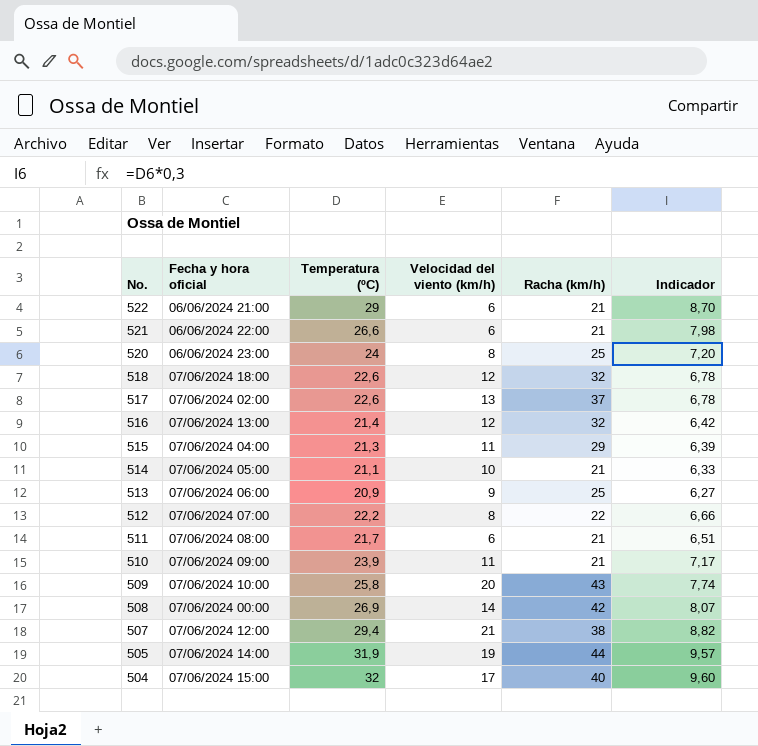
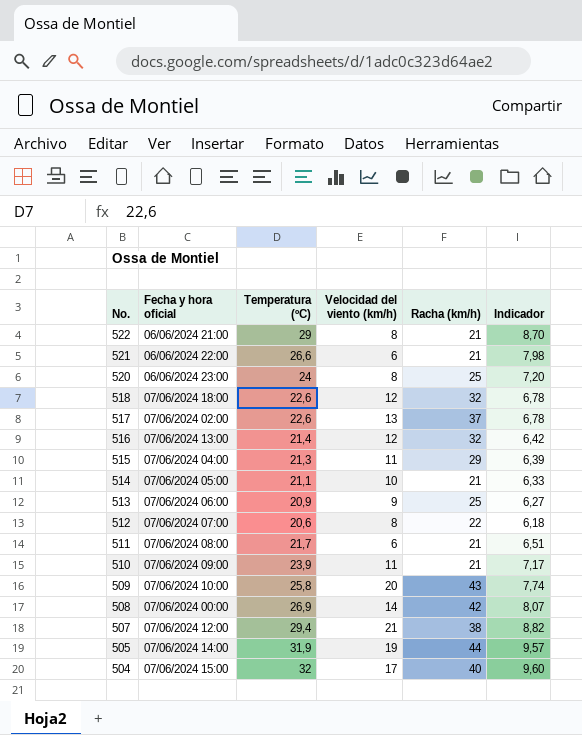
522 | Velocidad del viento (km/h): 6 -> 8
512 | Temperatura (ºC): 22,2 -> 20,6
512 | Indicador: 6,66 -> 6,18

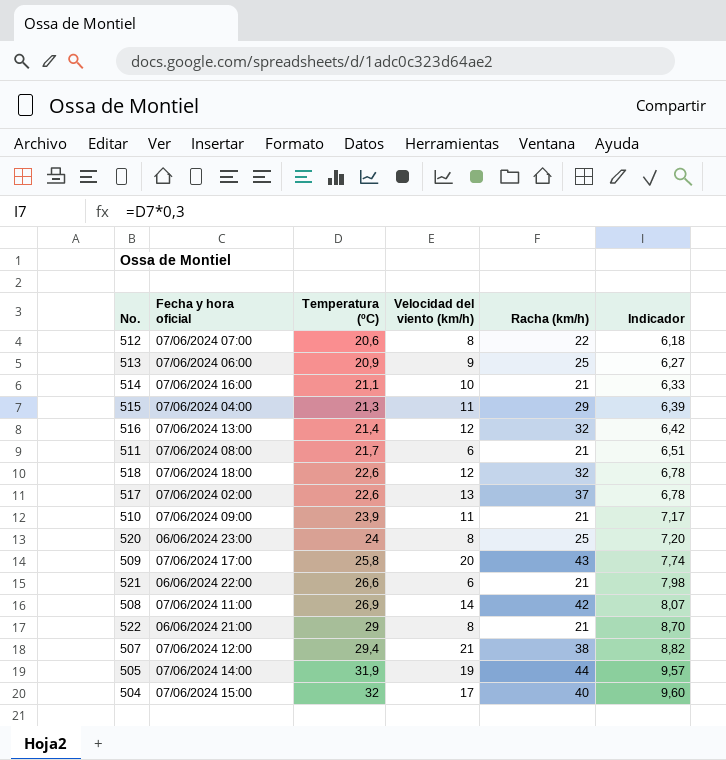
row order: No. descending -> Temperatura (ºC) ascending
514 | Fecha y hora oficial: 07/06/2024 05:00 -> 07/06/2024 16:00
509 | Fecha y hora oficial: 07/06/2024 10:00 -> 07/06/2024 17:00
508 | Fecha y hora oficial: 07/06/2024 00:00 -> 07/06/2024 11:00

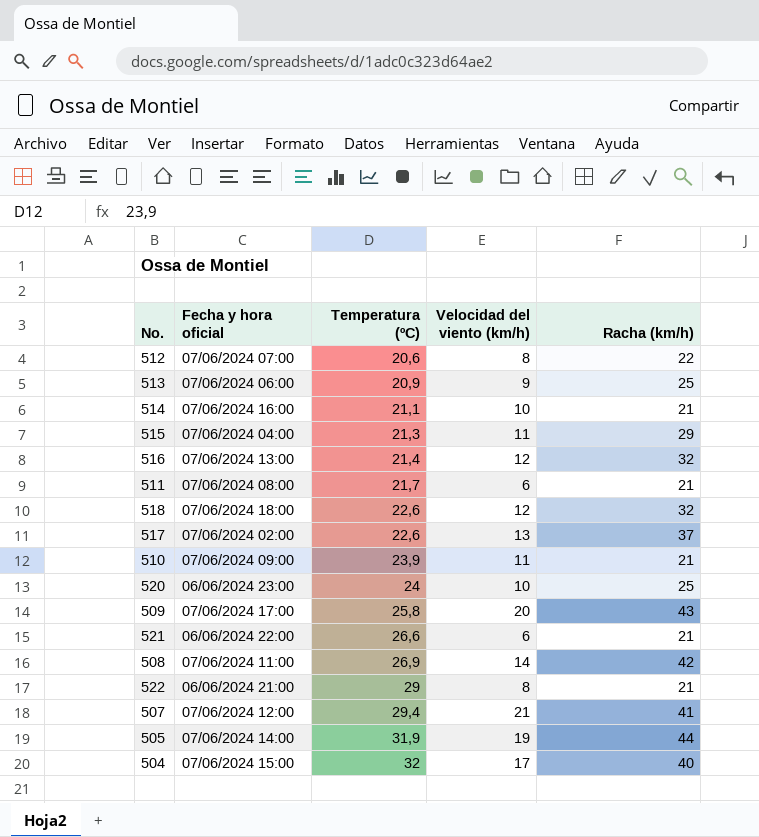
column Indicador | formula: [Temperatura (ºC)] * 0,3 -> none
520 | Velocidad del viento (km/h): 8 -> 10
507 | Racha (km/h): 38 -> 41

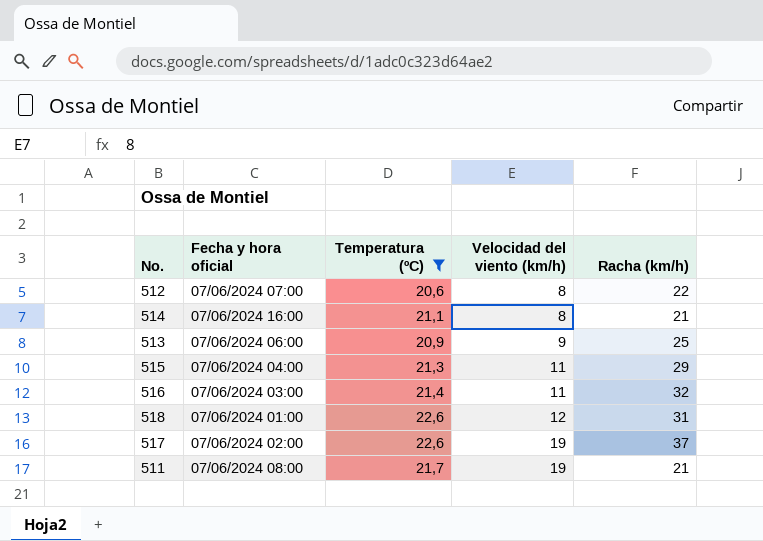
filter: none -> Temperatura (ºC) <= 22,6
row order: Temperatura (ºC) ascending -> Velocidad del viento (km/h) ascending
514 | Velocidad del viento (km/h): 10 -> 8
516 | Fecha y hora oficial: 07/06/2024 13:00 -> 07/06/2024 03:00
516 | Velocidad del viento (km/h): 12 -> 11
518 | Fecha y hora oficial: 07/06/2024 18:00 -> 07/06/2024 01:00
518 | Racha (km/h): 32 -> 31
517 | Velocidad del viento (km/h): 13 -> 19
511 | Velocidad del viento (km/h): 6 -> 19

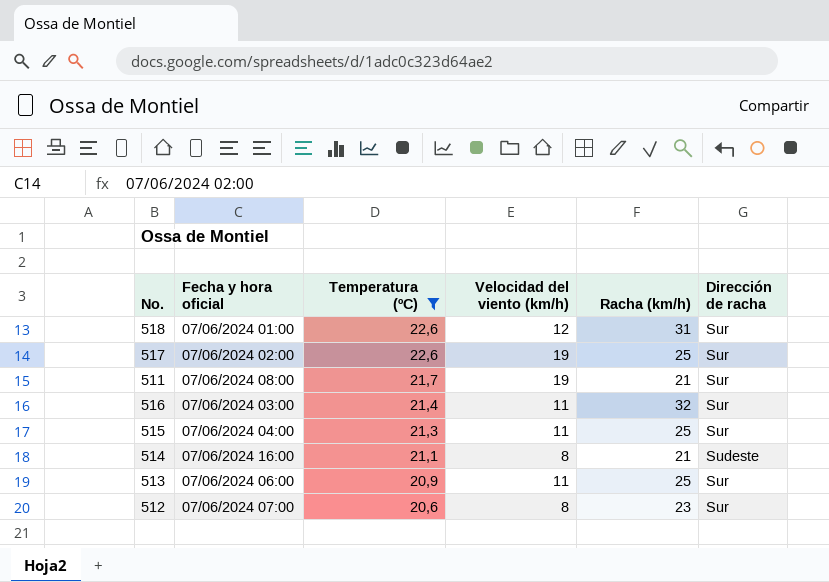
row order: Velocidad del viento (km/h) ascending -> Temperatura (ºC) descending
column Dirección de racha | position: none -> 6
517 | Racha (km/h): 37 -> 25
515 | Racha (km/h): 29 -> 25
513 | Velocidad del viento (km/h): 9 -> 11
512 | Racha (km/h): 22 -> 23

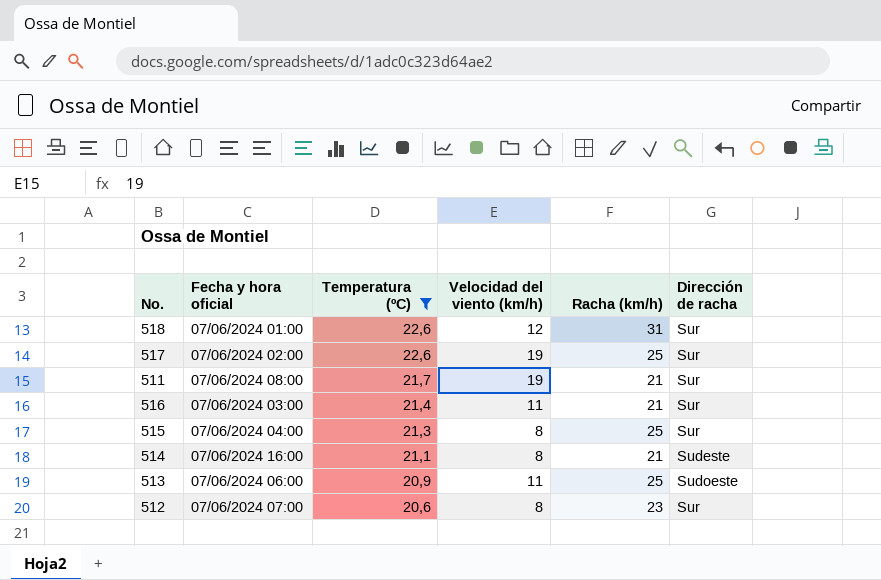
516 | Racha (km/h): 32 -> 21
515 | Velocidad del viento (km/h): 11 -> 8
513 | Dirección de racha: Sur -> Sudoeste

